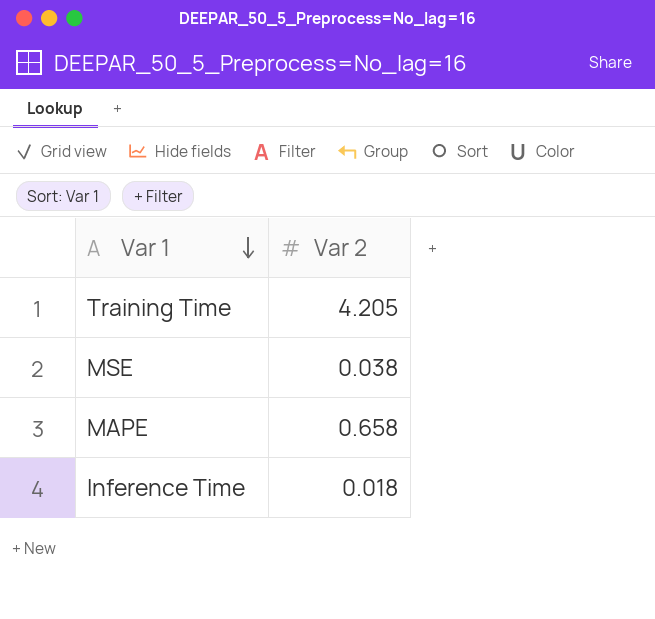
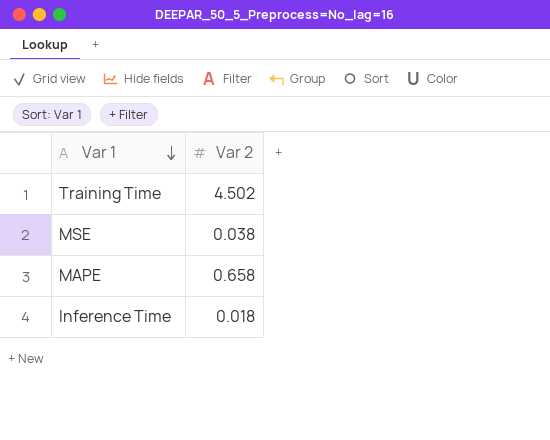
Training Time | Var 2: 4.205 -> 4.502

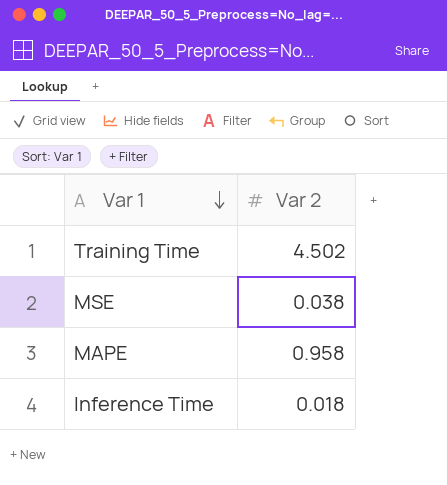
MAPE | Var 2: 0.658 -> 0.958

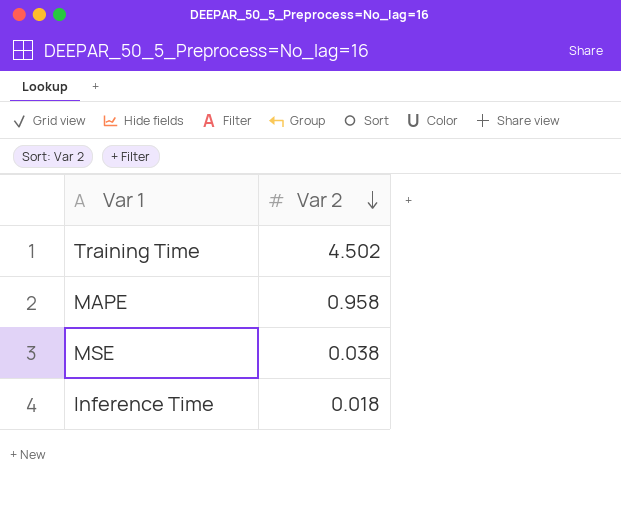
row order: Var 1 descending -> Var 2 descending

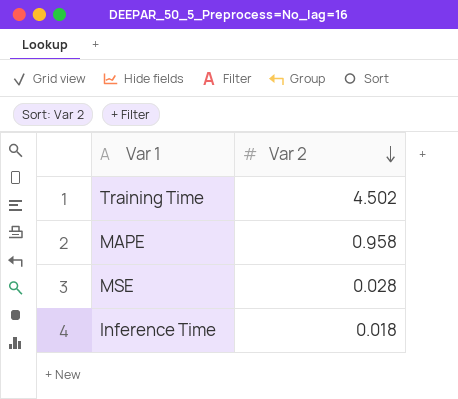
MSE | Var 2: 0.038 -> 0.028

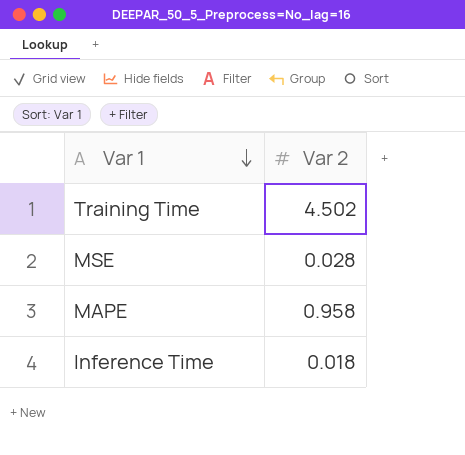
row order: Var 2 descending -> Var 1 descending

